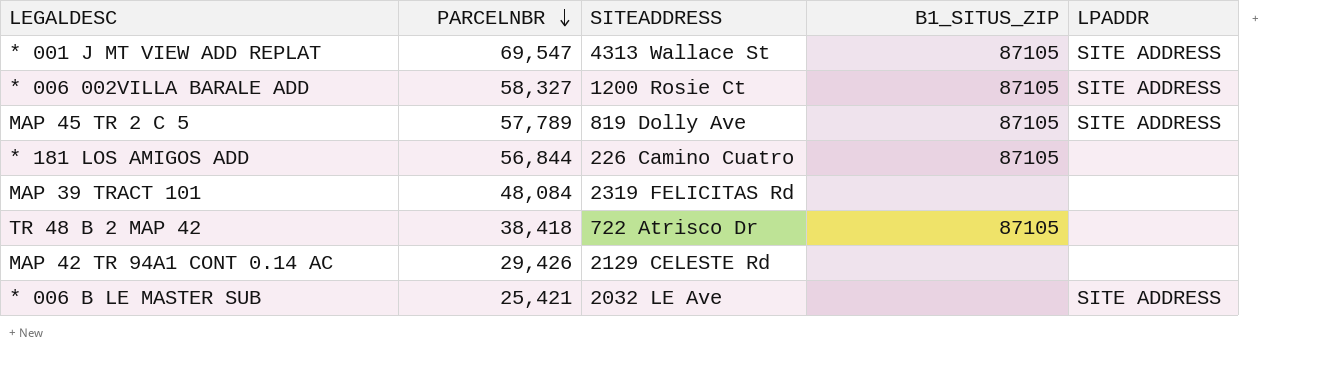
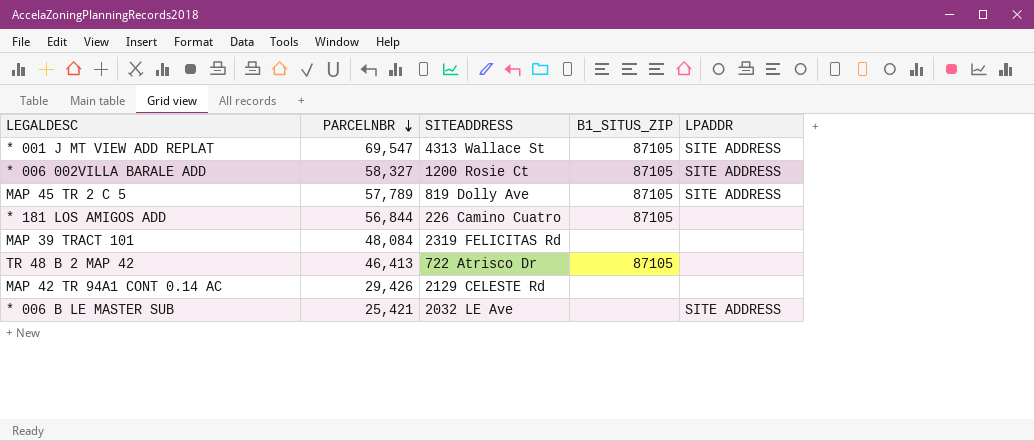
TR 48 B 2 MAP 42 | PARCELNBR: 38,418 -> 46,413

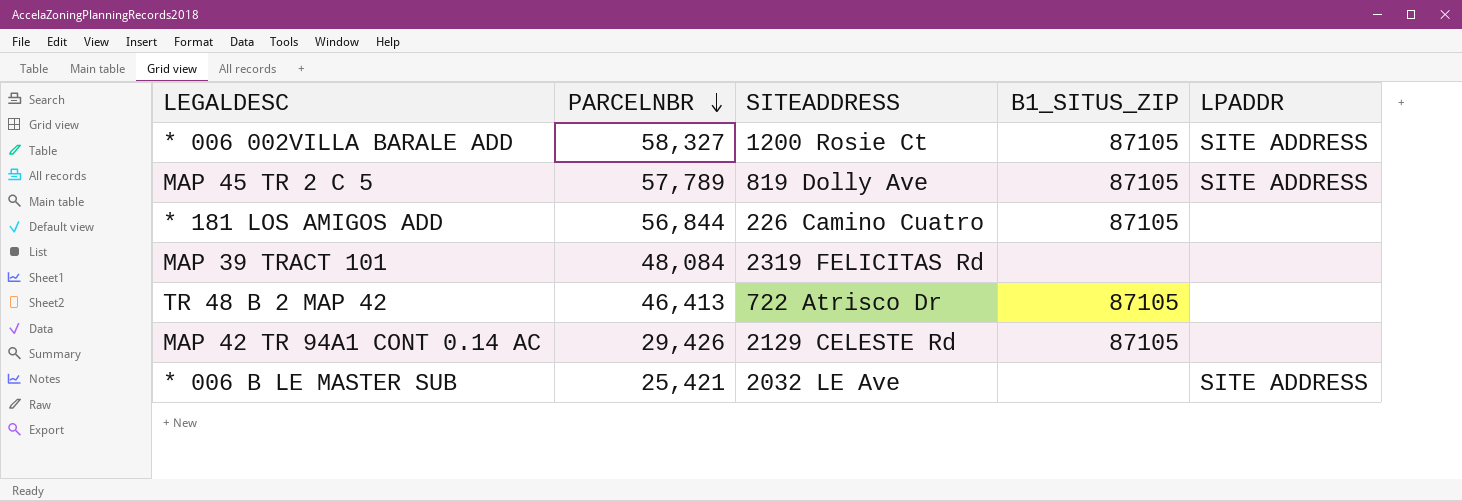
row * 001 J MT VIEW ADD REPLAT: 69,547 | 4313 Wallace St | 87105 | SITE ADDRESS -> none
MAP 42 TR 94A1 CONT 0.14 AC | B1_SITUS_ZIP: none -> 87105

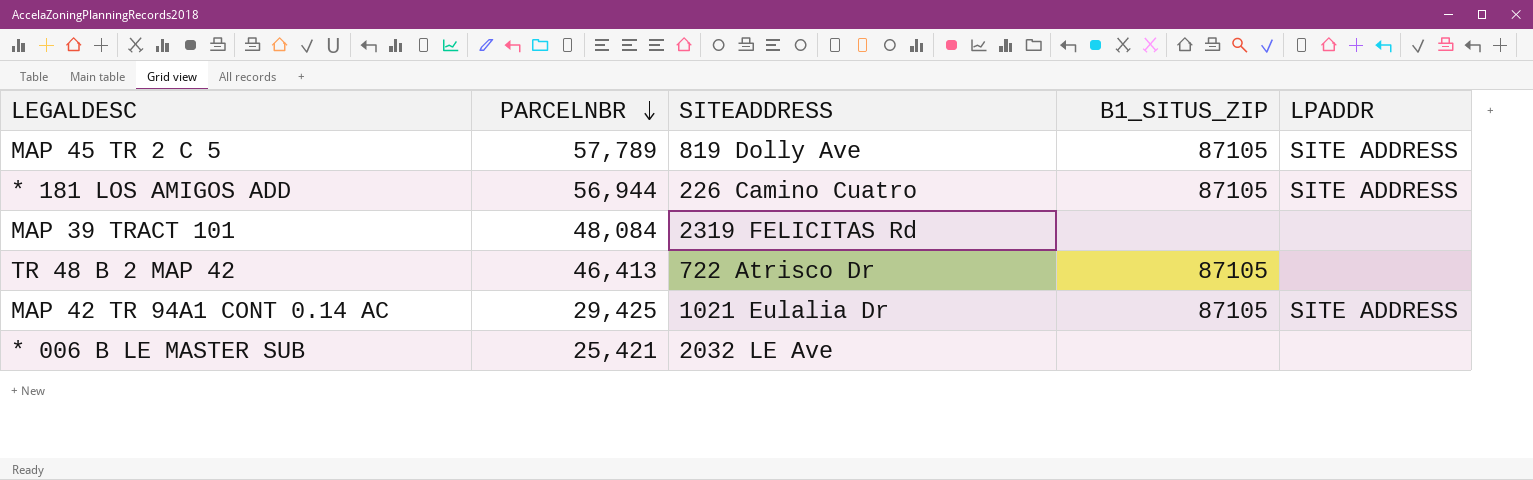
row * 006 002VILLA BARALE ADD: 58,327 | 1200 Rosie Ct | 87105 | SITE ADDRESS -> none
* 181 LOS AMIGOS ADD | PARCELNBR: 56,844 -> 56,944
* 181 LOS AMIGOS ADD | LPADDR: none -> SITE ADDRESS
MAP 42 TR 94A1 CONT 0.14 AC | PARCELNBR: 29,426 -> 29,425
MAP 42 TR 94A1 CONT 0.14 AC | SITEADDRESS: 2129 CELESTE Rd -> 1021 Eulalia Dr
MAP 42 TR 94A1 CONT 0.14 AC | LPADDR: none -> SITE ADDRESS
* 006 B LE MASTER SUB | LPADDR: SITE ADDRESS -> none

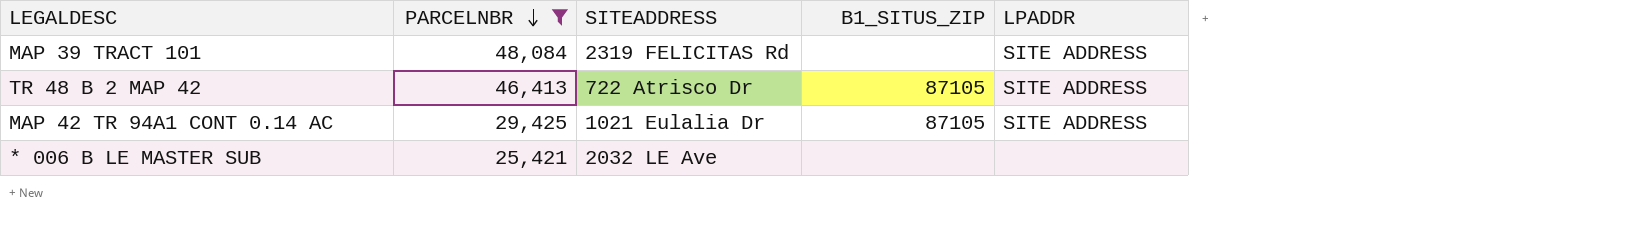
filter: none -> PARCELNBR <= 48,084
MAP 39 TRACT 101 | LPADDR: none -> SITE ADDRESS
TR 48 B 2 MAP 42 | LPADDR: none -> SITE ADDRESS

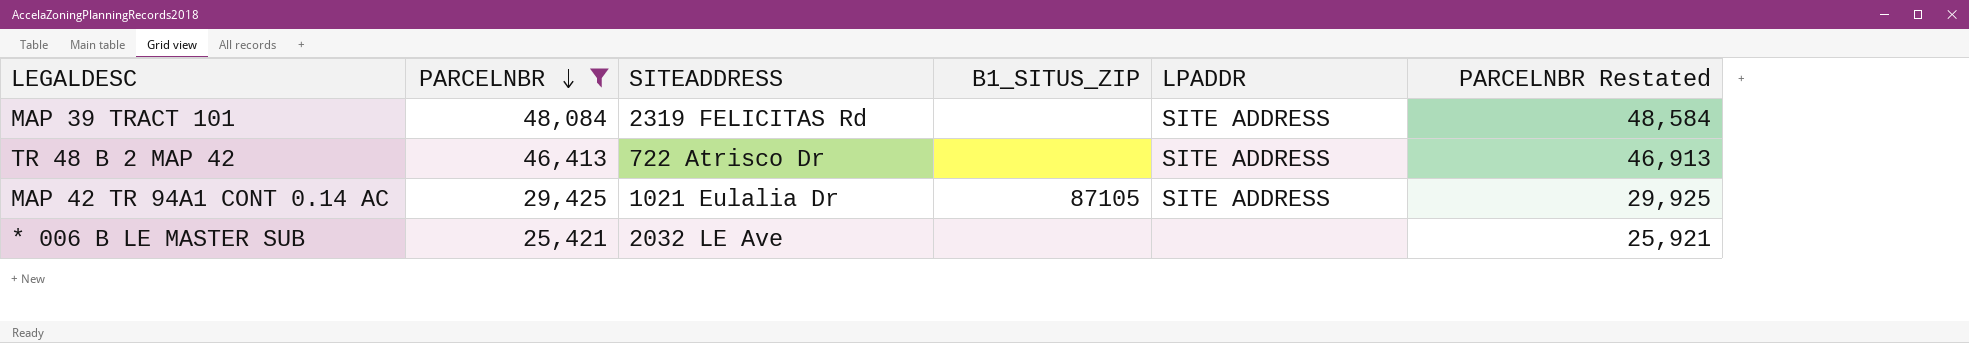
column PARCELNBR Restated | formula: none -> [PARCELNBR] + 500
TR 48 B 2 MAP 42 | B1_SITUS_ZIP: 87105 -> none

